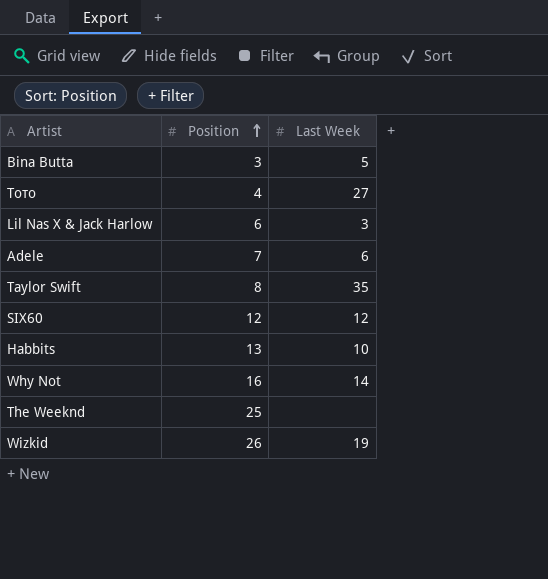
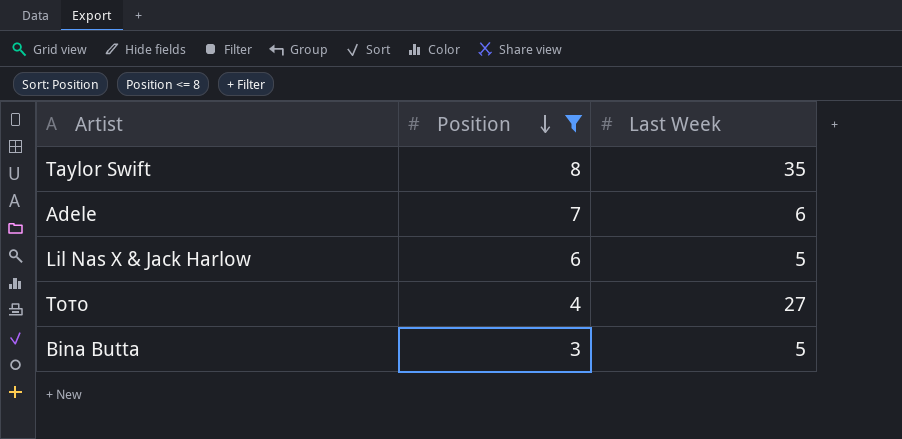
filter: none -> Position <= 8
row order: Position ascending -> Position descending
Lil Nas X & Jack Harlow | Last Week: 3 -> 5

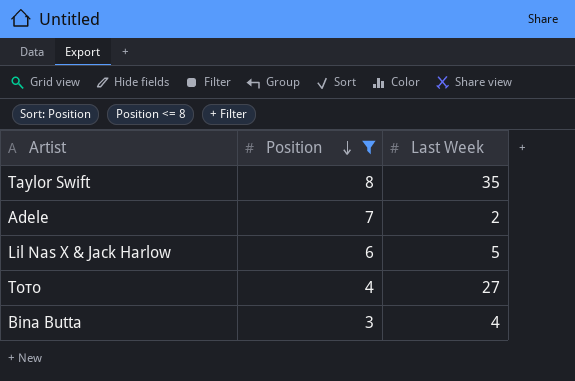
Adele | Last Week: 6 -> 2
Bina Butta | Last Week: 5 -> 4

